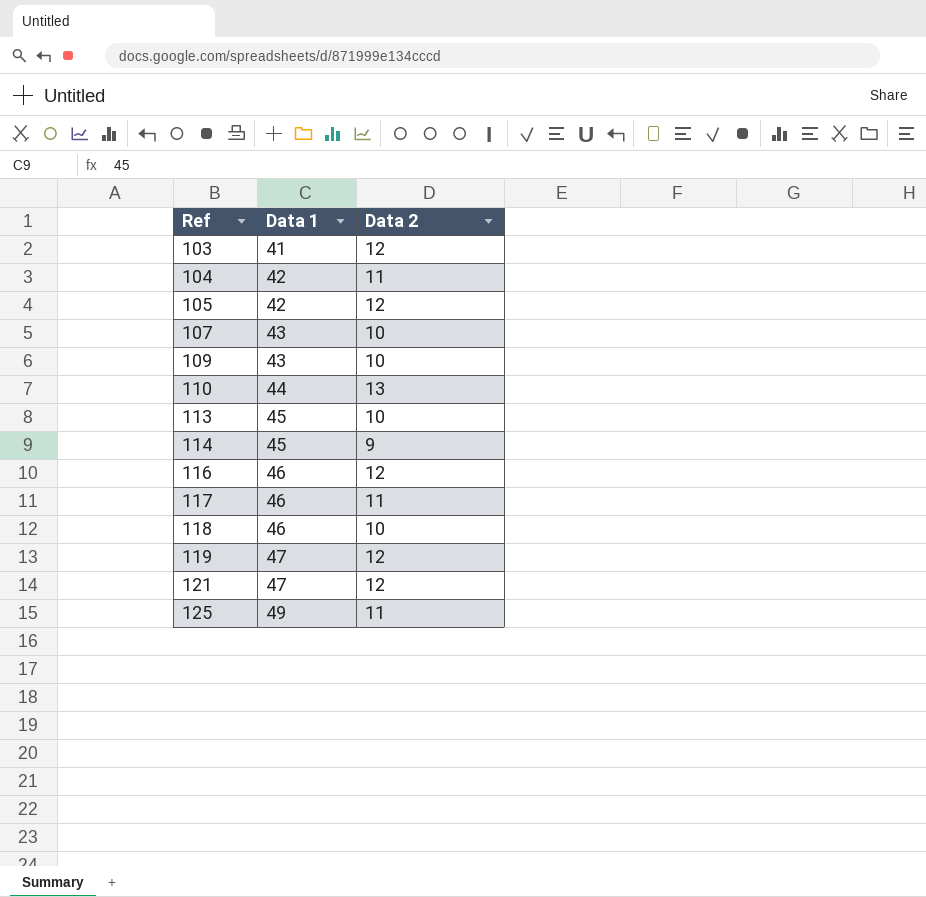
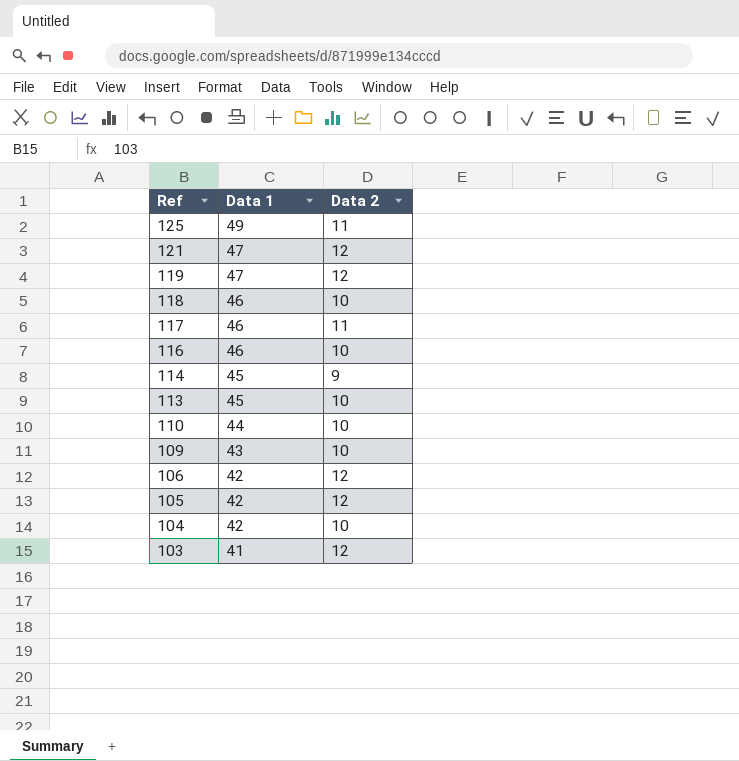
row order: Ref ascending -> Ref descending
row 107: 43 | 10 -> none
116 | Data 2: 12 -> 10
110 | Data 2: 13 -> 10
row 106: none -> 42 | 12
104 | Data 2: 11 -> 10

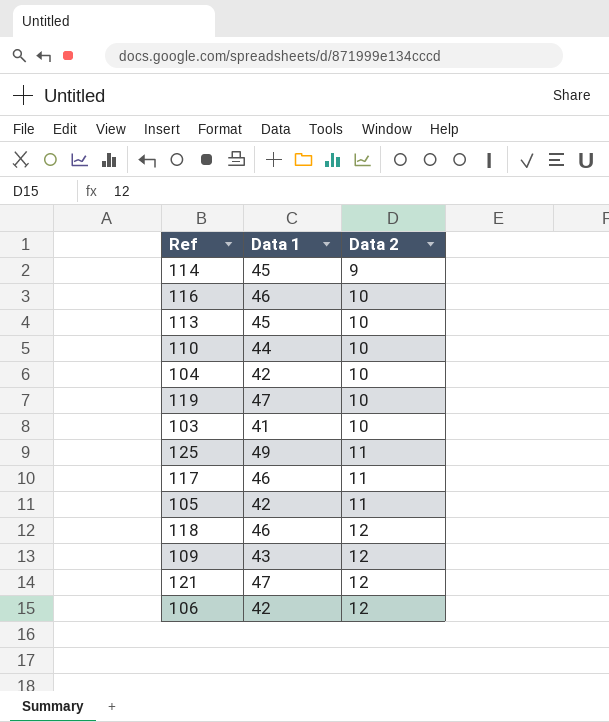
row order: Ref descending -> Data 2 ascending
119 | Data 2: 12 -> 10
103 | Data 2: 12 -> 10
105 | Data 2: 12 -> 11
118 | Data 2: 10 -> 12
109 | Data 2: 10 -> 12

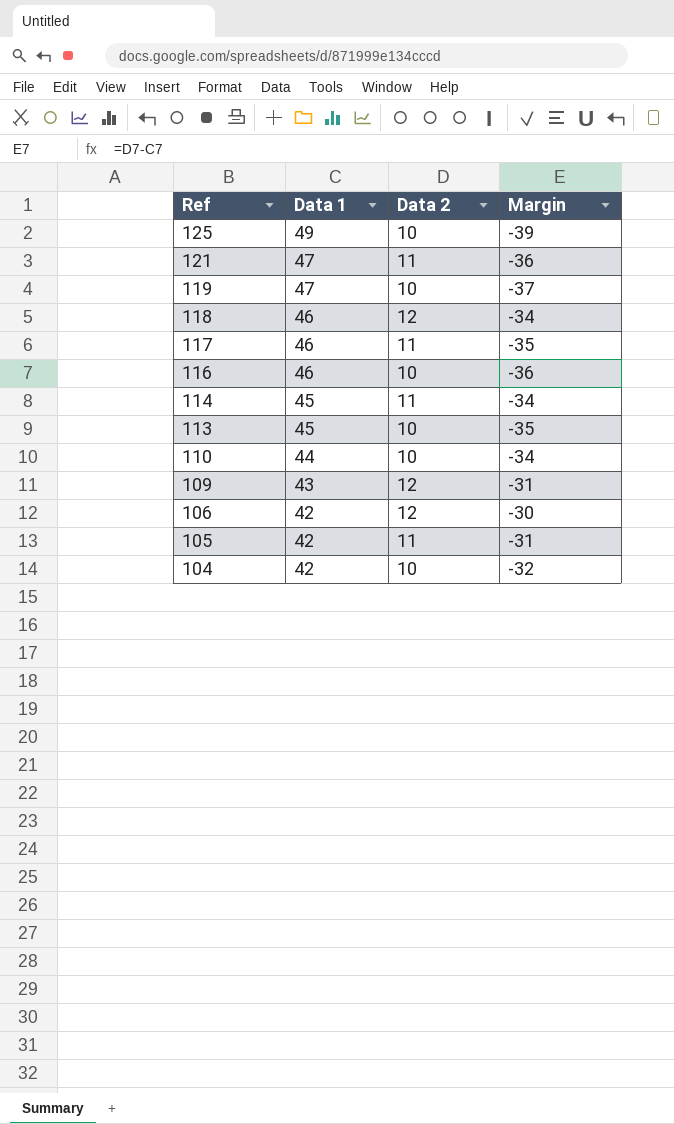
row order: Data 2 ascending -> Ref descending
column Margin | formula: none -> [Data 2] - [Data 1]
row 103: 41 | 10 -> none
125 | Data 2: 11 -> 10
121 | Data 2: 12 -> 11
114 | Data 2: 9 -> 11

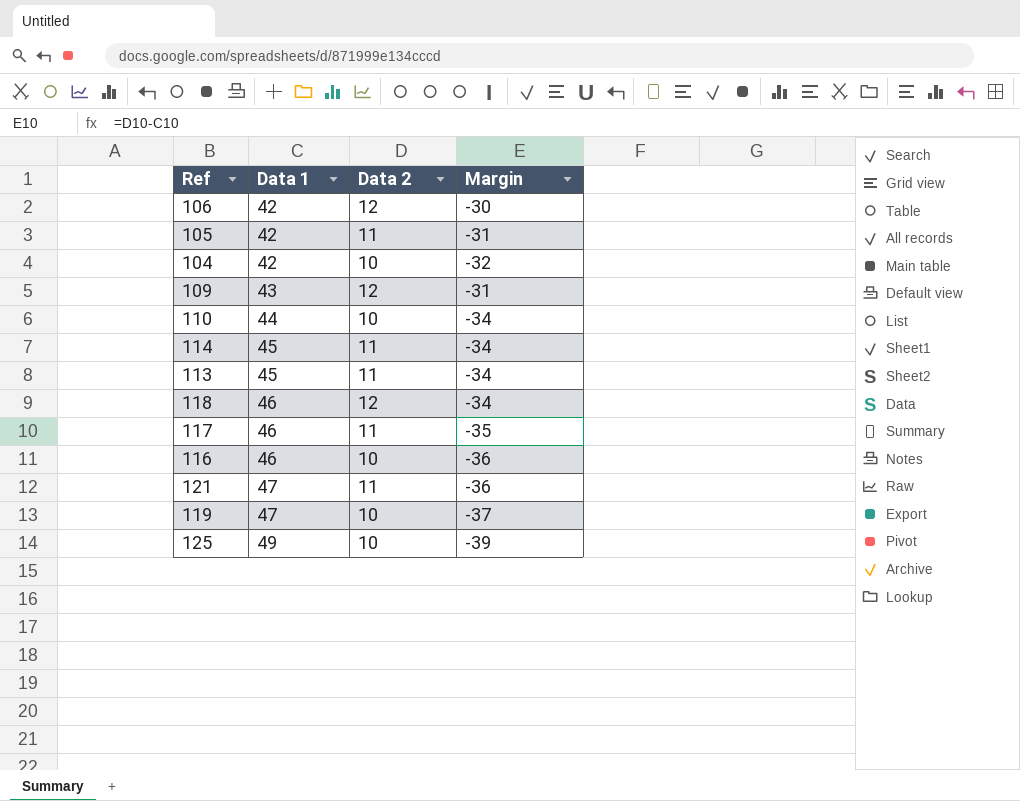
row order: Ref descending -> Data 1 ascending
113 | Data 2: 10 -> 11
113 | Margin: -35 -> -34

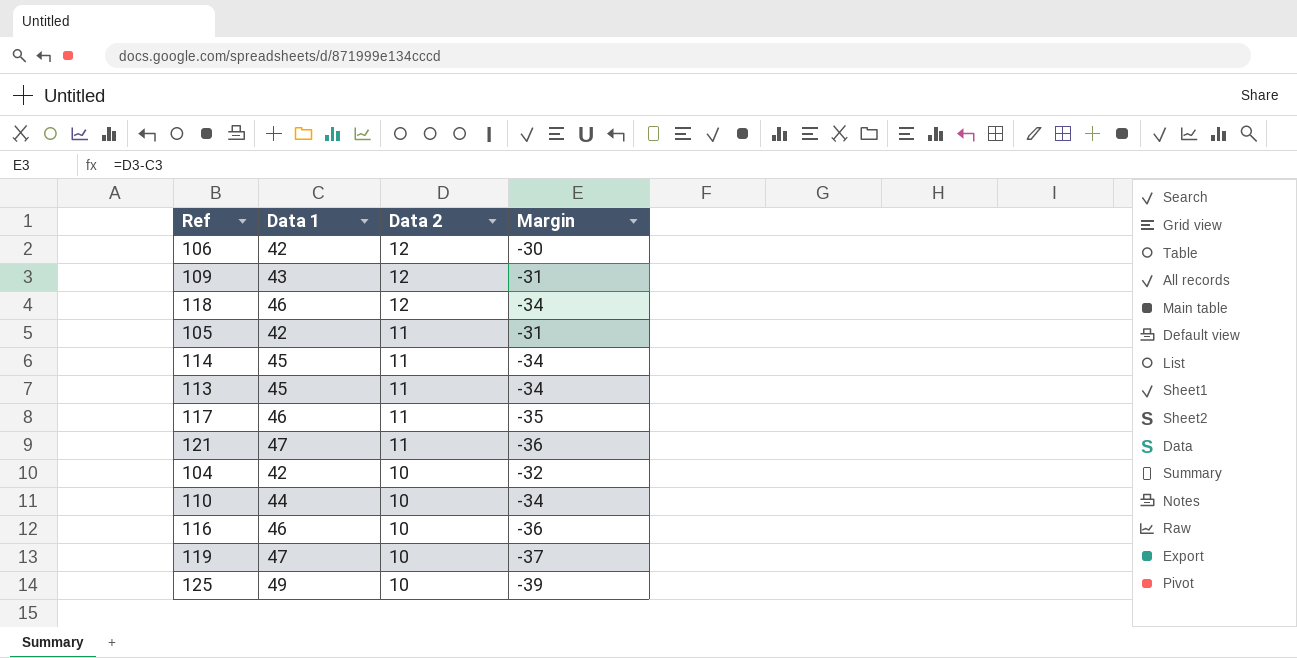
row order: Data 1 ascending -> Data 2 descending

